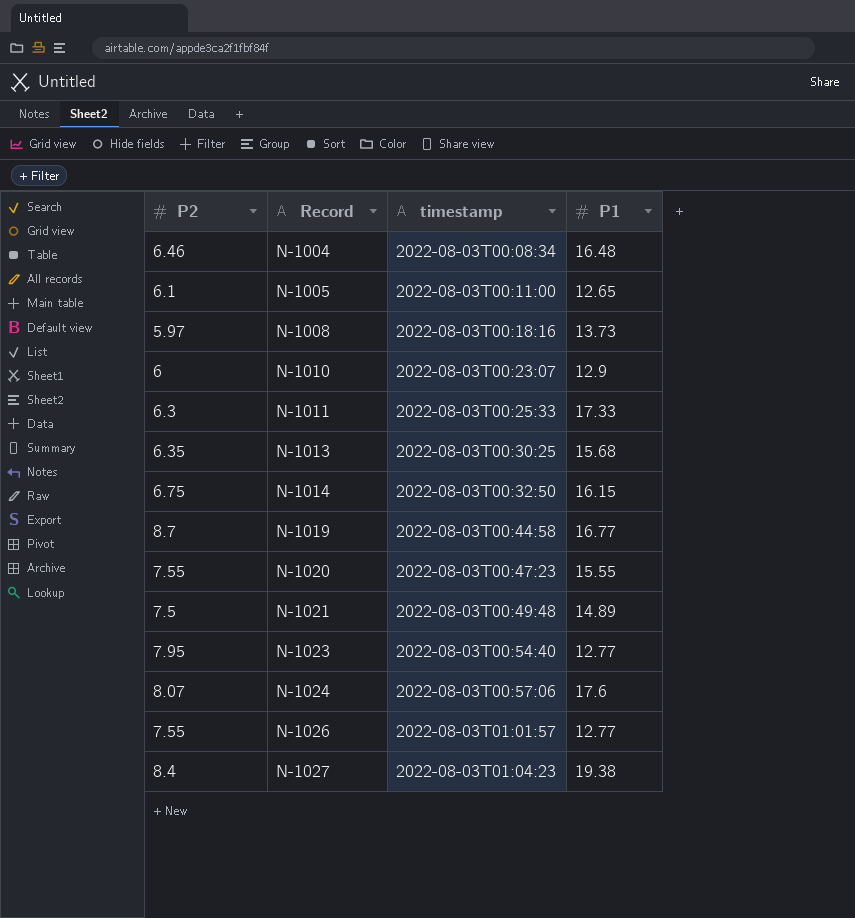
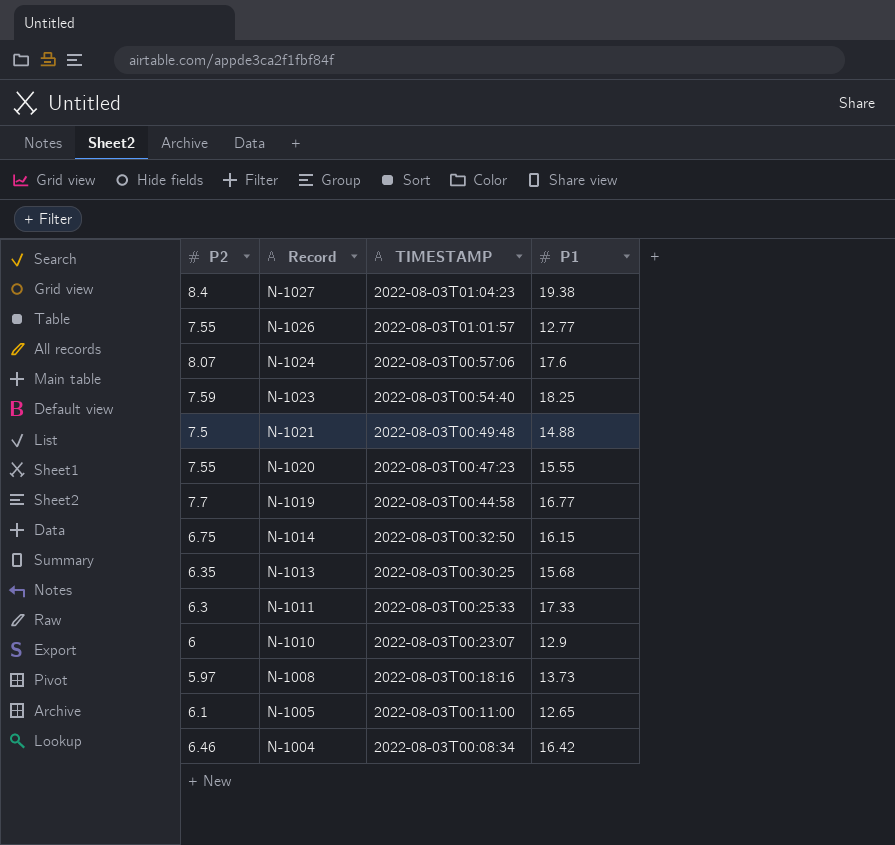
row order: Record ascending -> Record descending
column name: timestamp -> TIMESTAMP
N-1023 | P2: 7.95 -> 7.59
N-1023 | P1: 12.77 -> 18.25
N-1021 | P1: 14.89 -> 14.88
N-1019 | P2: 8.7 -> 7.7
N-1004 | P1: 16.48 -> 16.42

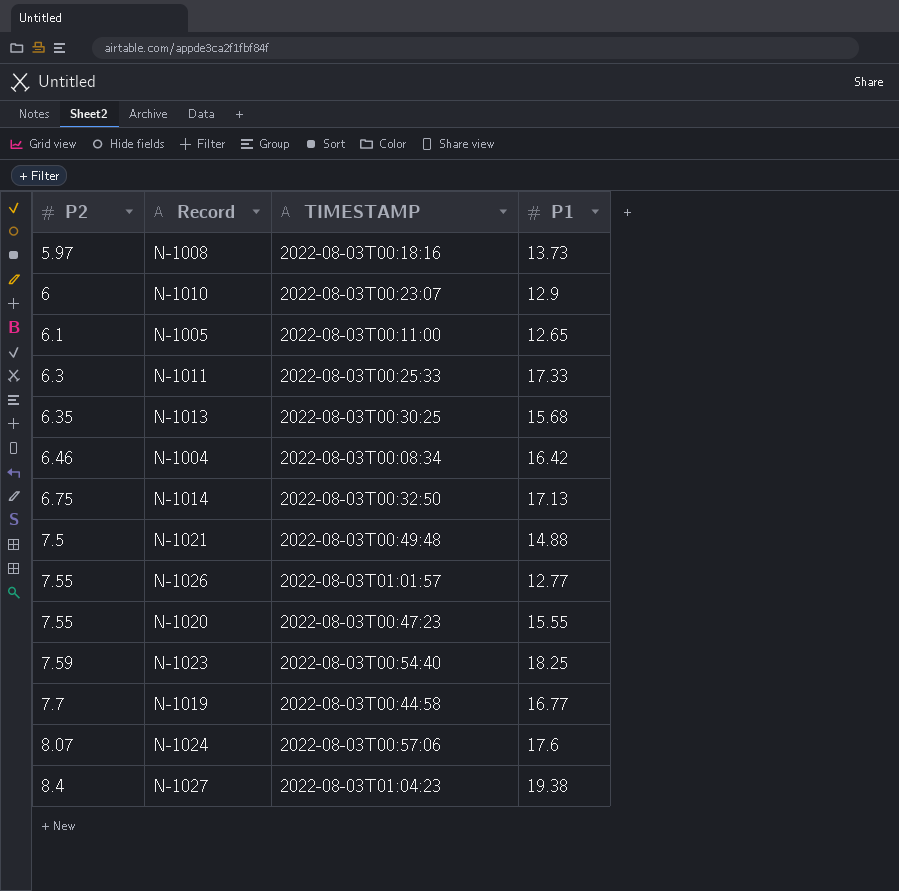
row order: Record descending -> P2 ascending
N-1014 | P1: 16.15 -> 17.13

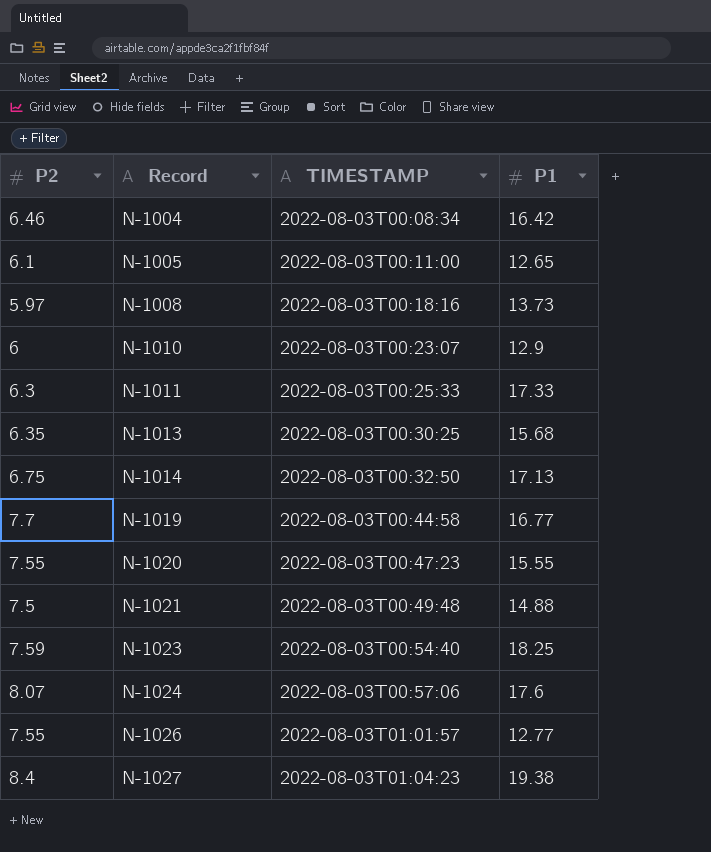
row order: P2 ascending -> Record ascending

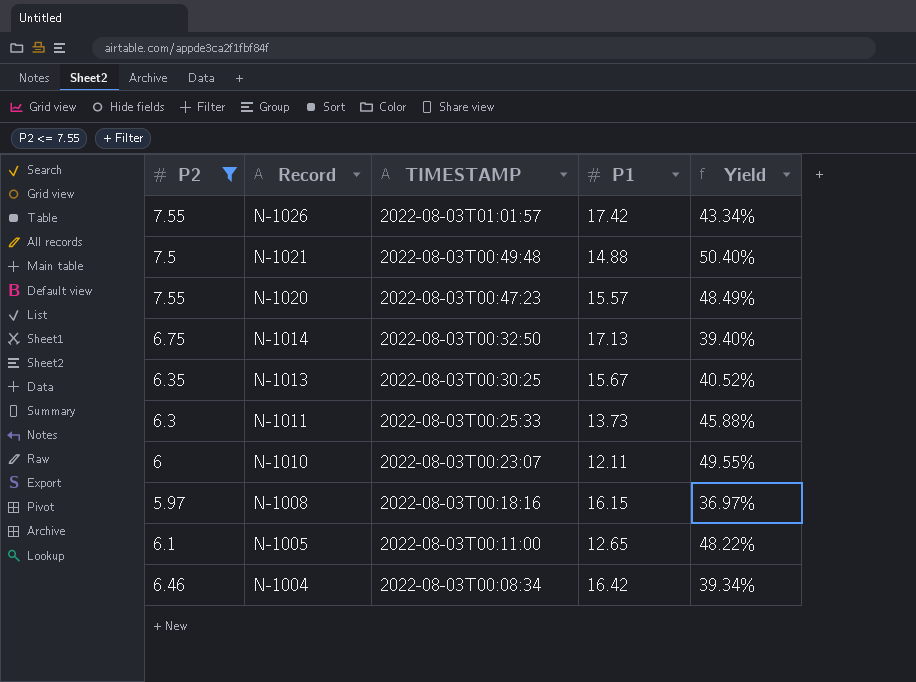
filter: none -> P2 <= 7.55
row order: Record ascending -> Record descending
column Yield | formula: none -> [P2] / [P1]
N-1026 | P1: 12.77 -> 17.42
N-1020 | P1: 15.55 -> 15.57
N-1013 | P1: 15.68 -> 15.67
N-1011 | P1: 17.33 -> 13.73
N-1010 | P1: 12.9 -> 12.11
N-1008 | P1: 13.73 -> 16.15

